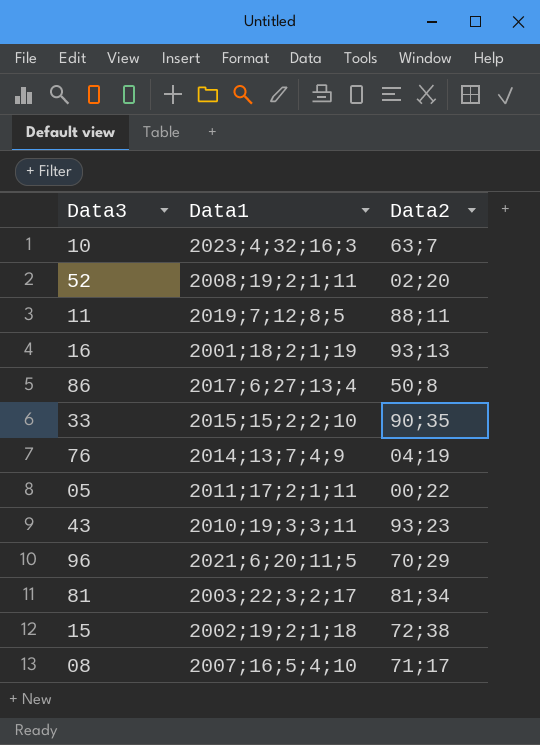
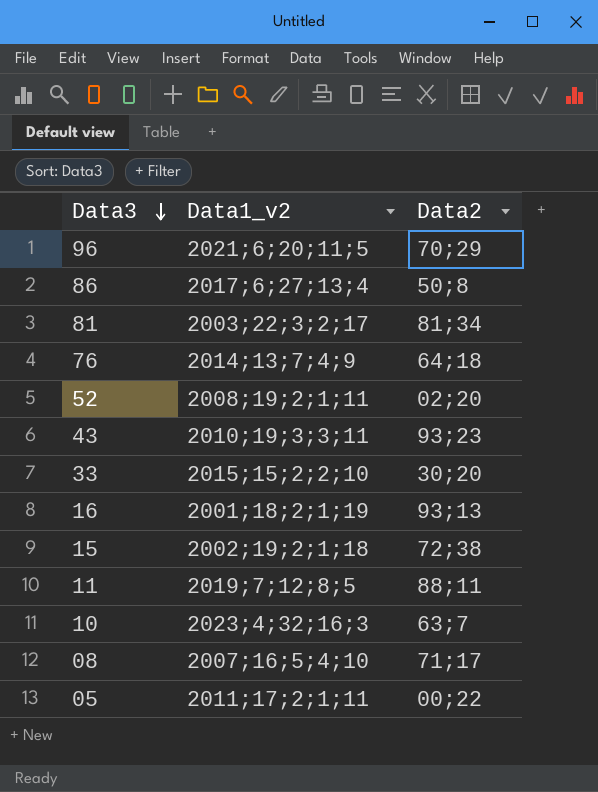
row order: none -> Data3 descending
column name: Data1 -> Data1_v2
76 | Data2: 04;19 -> 64;18
33 | Data2: 90;35 -> 30;20

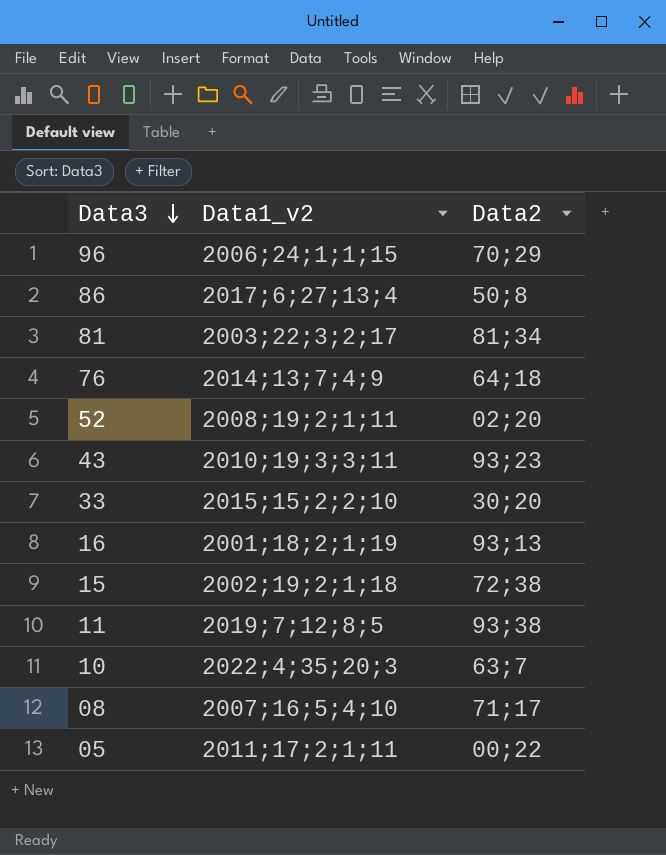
96 | Data1_v2: 2021;6;20;11;5 -> 2006;24;1;1;15
11 | Data2: 88;11 -> 93;38
10 | Data1_v2: 2023;4;32;16;3 -> 2022;4;35;20;3

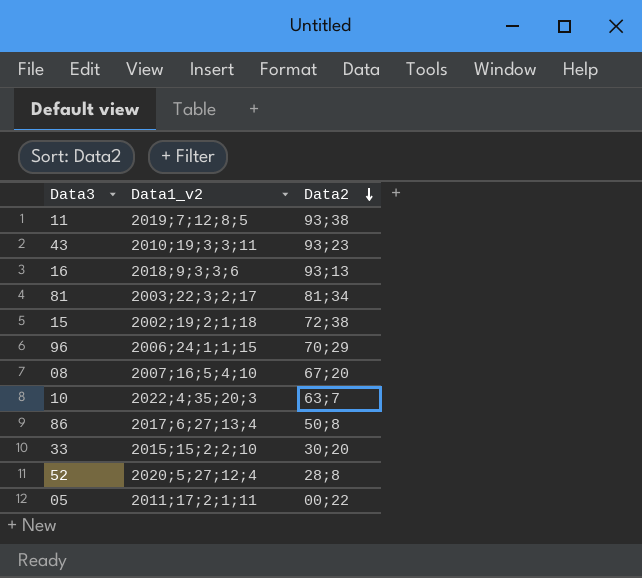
row order: Data3 descending -> Data2 descending
row 76: 2014;13;7;4;9 | 64;18 -> none
16 | Data1_v2: 2001;18;2;1;19 -> 2018;9;3;3;6
08 | Data2: 71;17 -> 67;20
52 | Data1_v2: 2008;19;2;1;11 -> 2020;5;27;12;4
52 | Data2: 02;20 -> 28;8

